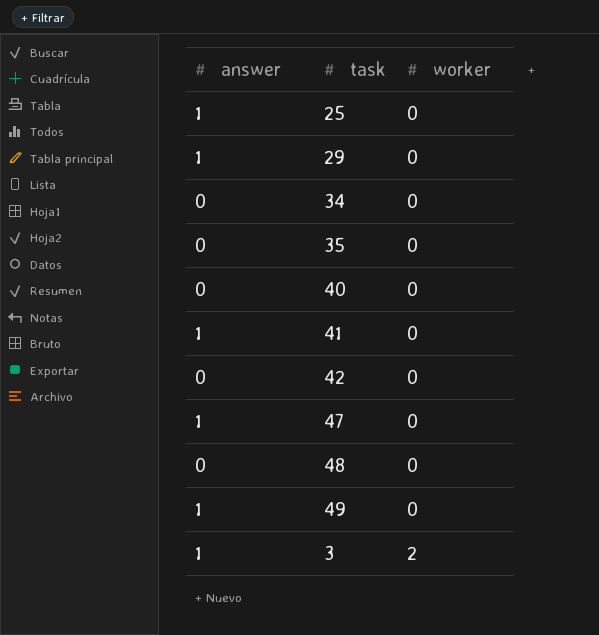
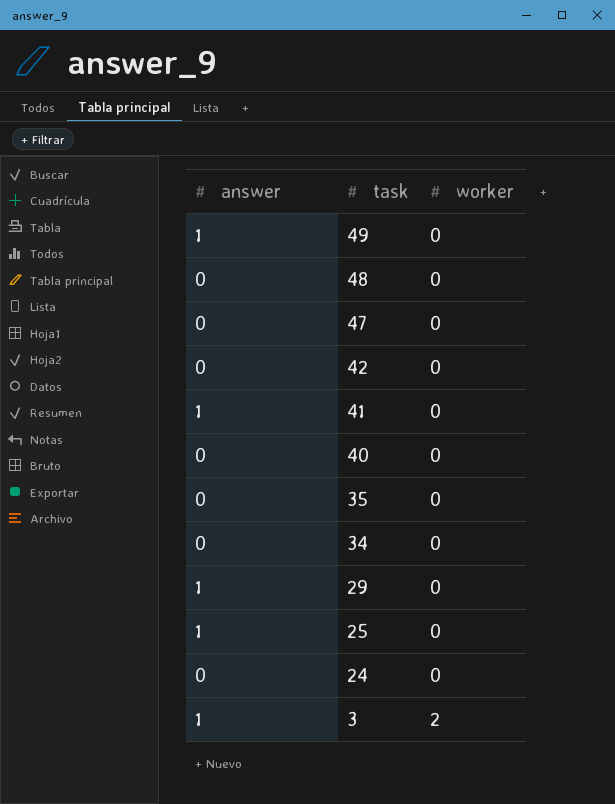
row order: worker ascending -> task descending
47 | answer: 1 -> 0
row 24: none -> 0 | 0

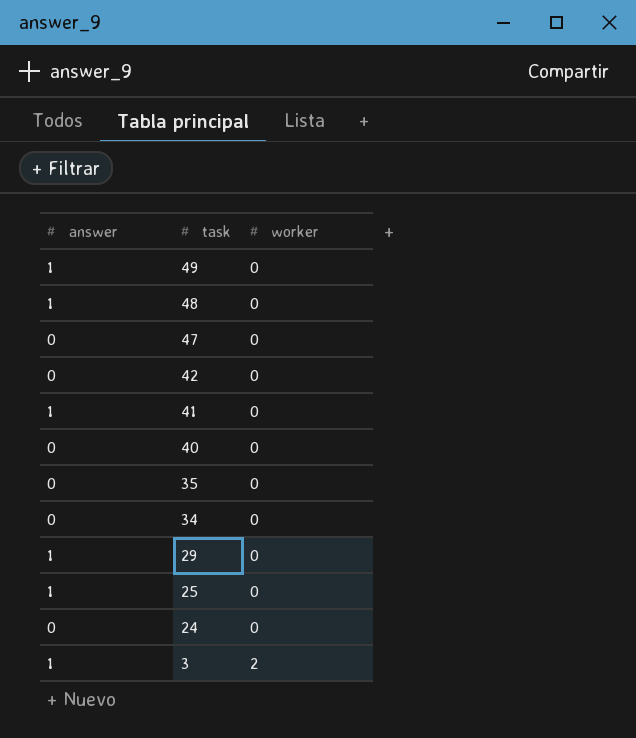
48 | answer: 0 -> 1

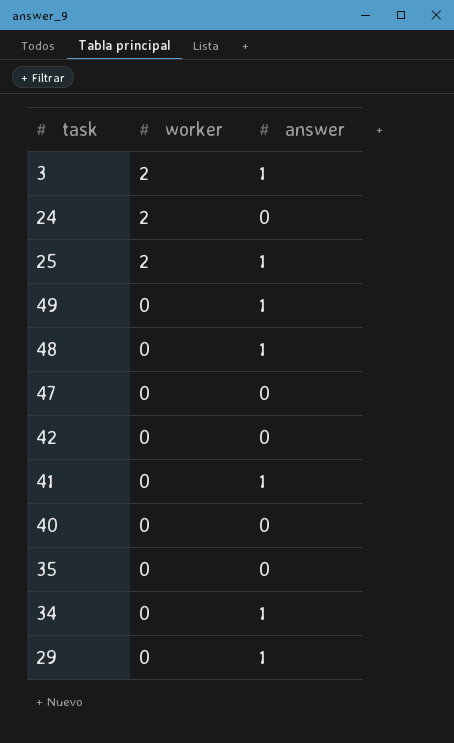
row order: task descending -> worker descending
column answer | position: 1 -> 3
24 | worker: 0 -> 2
25 | worker: 0 -> 2
34 | answer: 0 -> 1

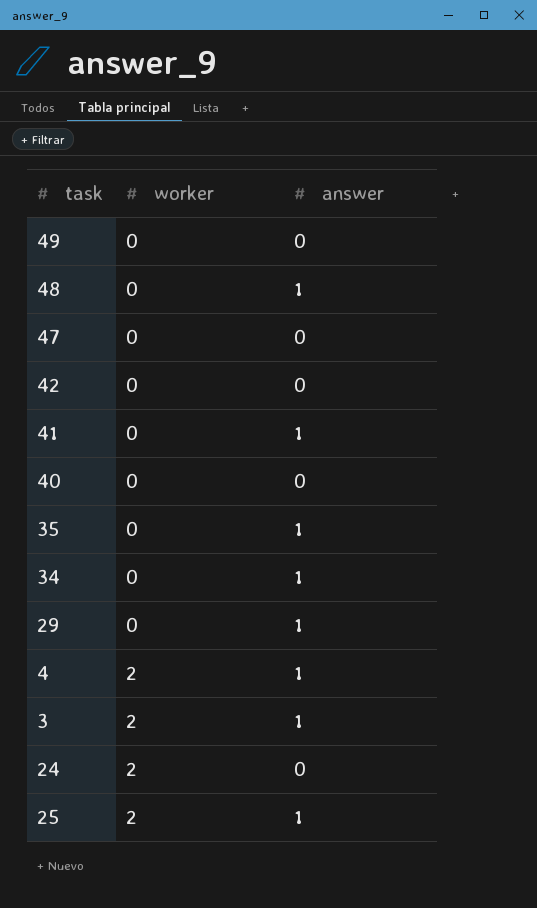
row order: worker descending -> worker ascending
49 | answer: 1 -> 0
35 | answer: 0 -> 1
row 4: none -> 2 | 1

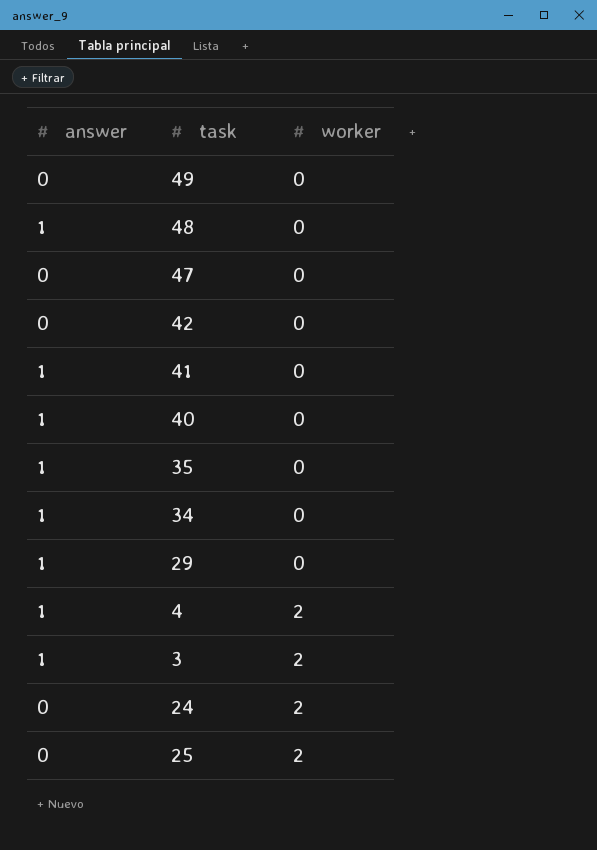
column answer | position: 3 -> 1
40 | answer: 0 -> 1
25 | answer: 1 -> 0

